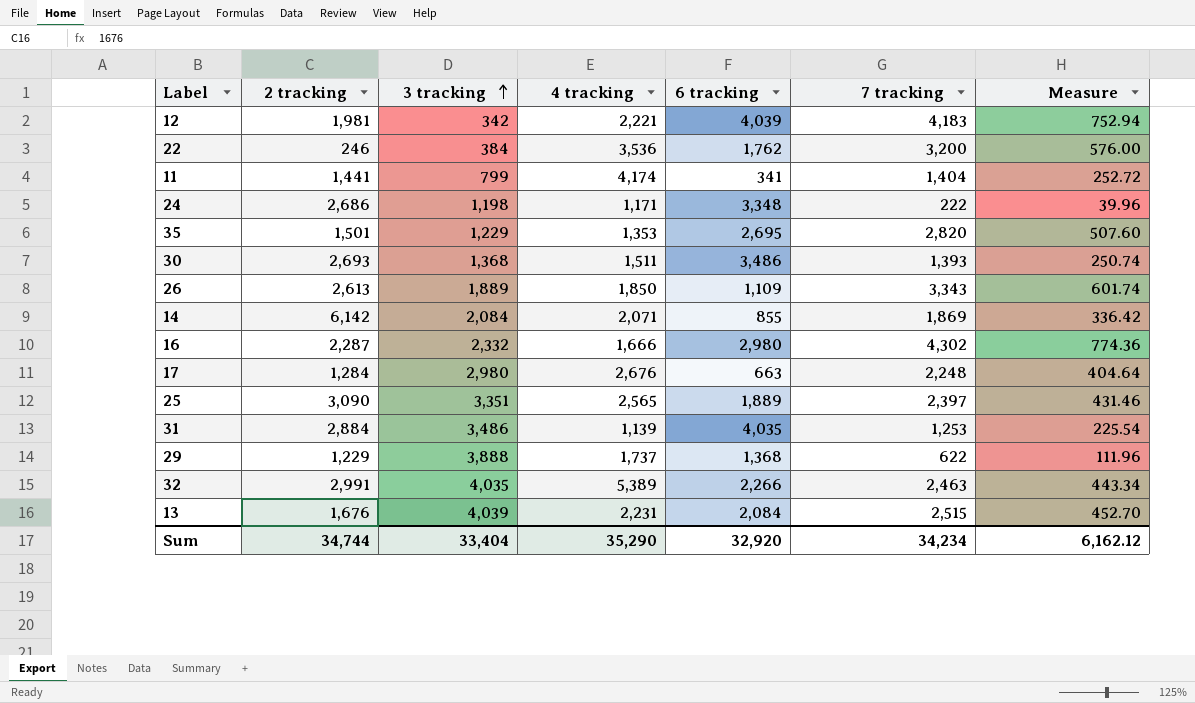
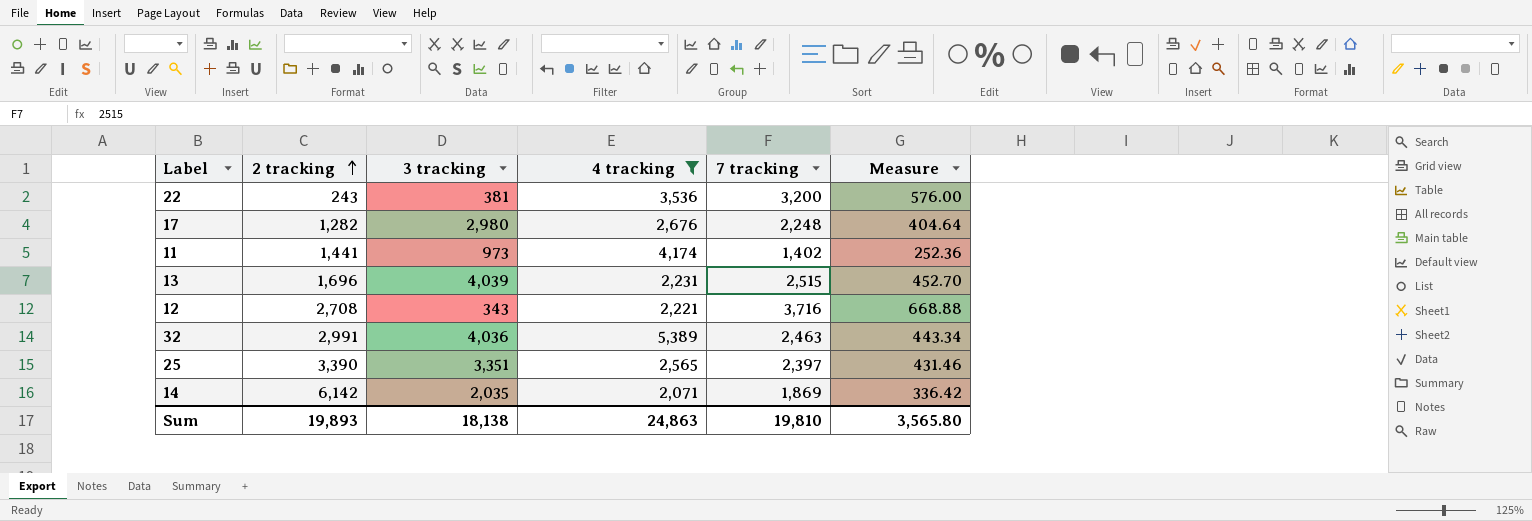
filter: none -> 4 tracking >= 2,071
row order: 3 tracking ascending -> 2 tracking ascending
column 6 tracking | position: 5 -> none
22 | 2 tracking: 246 -> 243
22 | 3 tracking: 384 -> 381
17 | 2 tracking: 1,284 -> 1,282
11 | 3 tracking: 799 -> 973
11 | 7 tracking: 1,404 -> 1,402
11 | Measure: 252.72 -> 252.36
13 | 2 tracking: 1,676 -> 1,696
12 | 2 tracking: 1,981 -> 2,708
12 | 3 tracking: 342 -> 343
12 | 7 tracking: 4,183 -> 3,716
12 | Measure: 752.94 -> 668.88
32 | 3 tracking: 4,035 -> 4,036
25 | 2 tracking: 3,090 -> 3,390
14 | 3 tracking: 2,084 -> 2,035
Sum | 2 tracking: 34,744 -> 19,893
Sum | 3 tracking: 33,404 -> 18,138
Sum | 4 tracking: 35,290 -> 24,863
Sum | 7 tracking: 34,234 -> 19,810
Sum | Measure: 6,162.12 -> 3,565.80

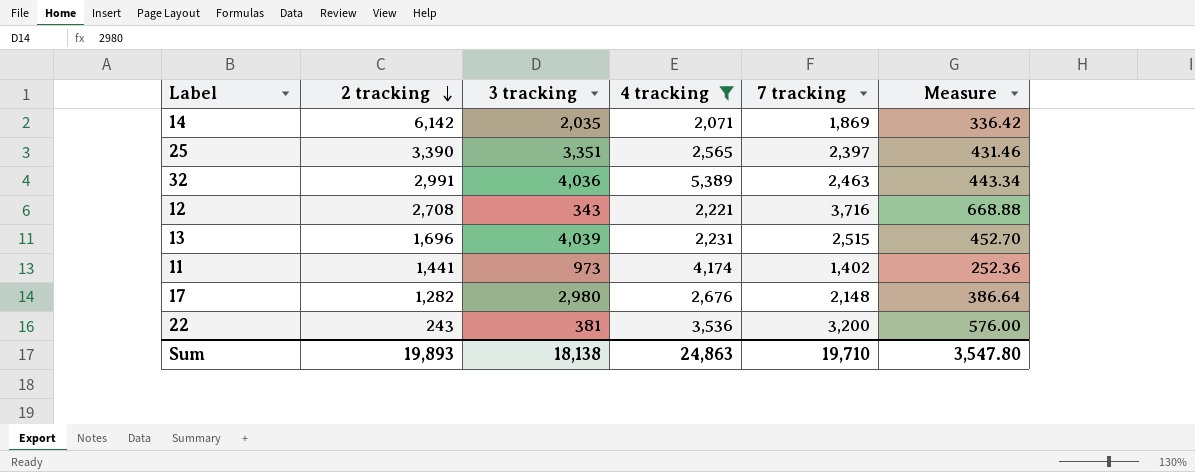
row order: 2 tracking ascending -> 2 tracking descending
17 | 7 tracking: 2,248 -> 2,148
17 | Measure: 404.64 -> 386.64
Sum | 7 tracking: 19,810 -> 19,710
Sum | Measure: 3,565.80 -> 3,547.80

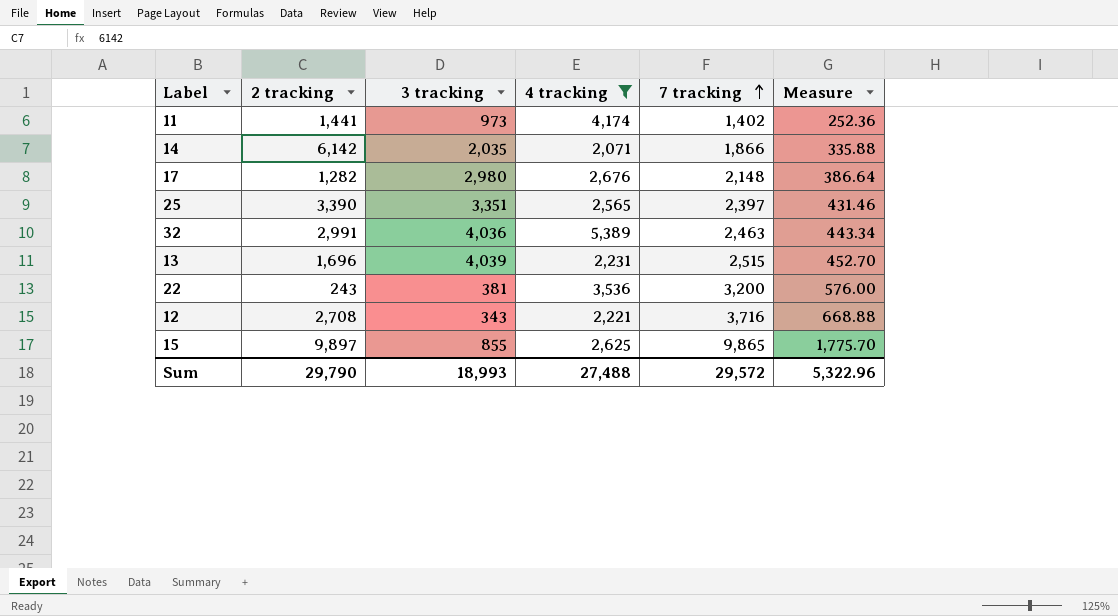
row order: 2 tracking descending -> 7 tracking ascending
14 | 7 tracking: 1,869 -> 1,866
14 | Measure: 336.42 -> 335.88
row 15: none -> 9,897 | 855 | 2,625 | 9,865 | 1,775.70
Sum | 2 tracking: 19,893 -> 29,790
Sum | 3 tracking: 18,138 -> 18,993
Sum | 4 tracking: 24,863 -> 27,488
Sum | 7 tracking: 19,710 -> 29,572
Sum | Measure: 3,547.80 -> 5,322.96

